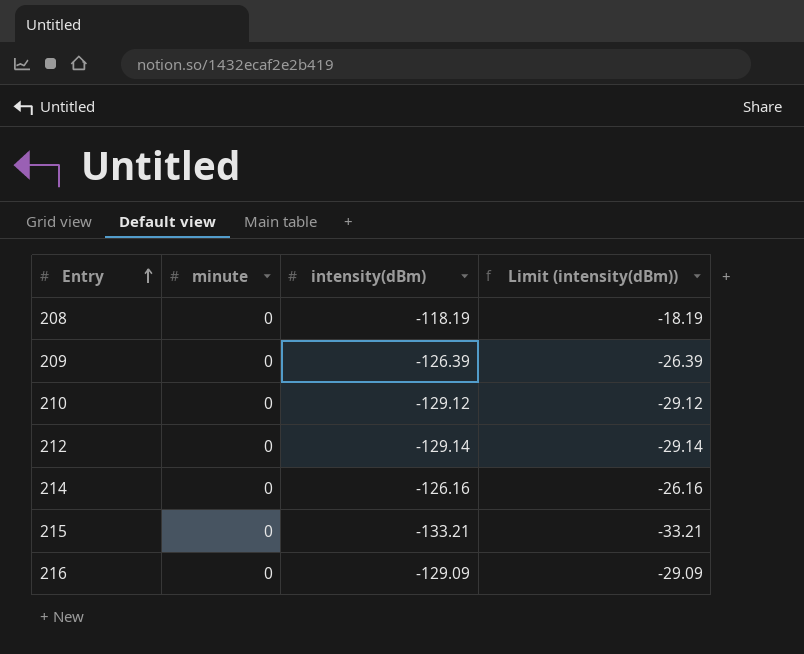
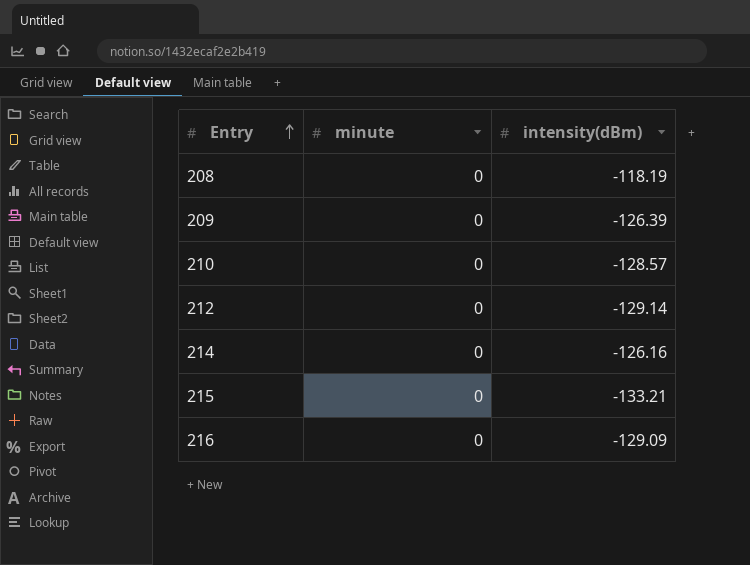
column Limit (intensity(dBm)) | formula: [intensity(dBm)] + 100 -> none
210 | intensity(dBm): -129.12 -> -128.57

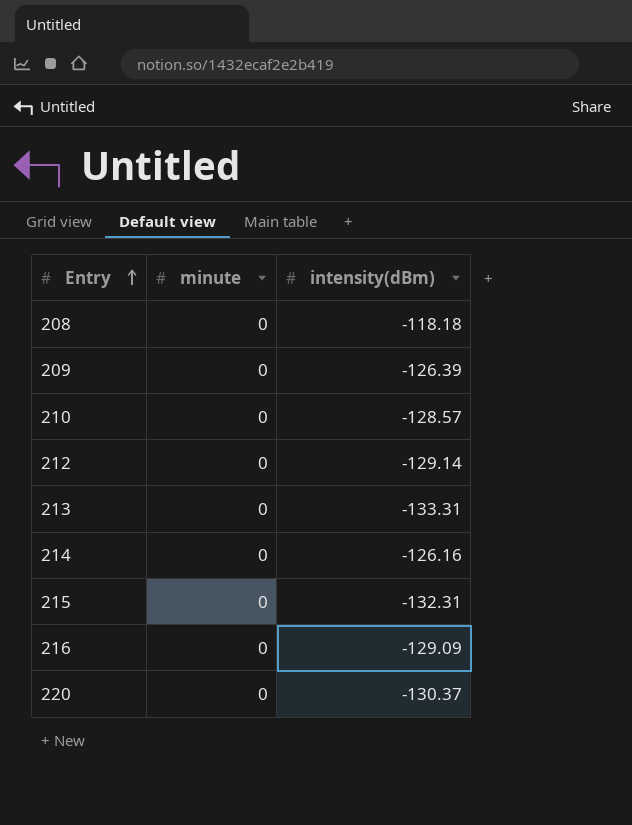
208 | intensity(dBm): -118.19 -> -118.18
row 213: none -> 0 | -133.31
215 | intensity(dBm): -133.21 -> -132.31
row 220: none -> 0 | -130.37

